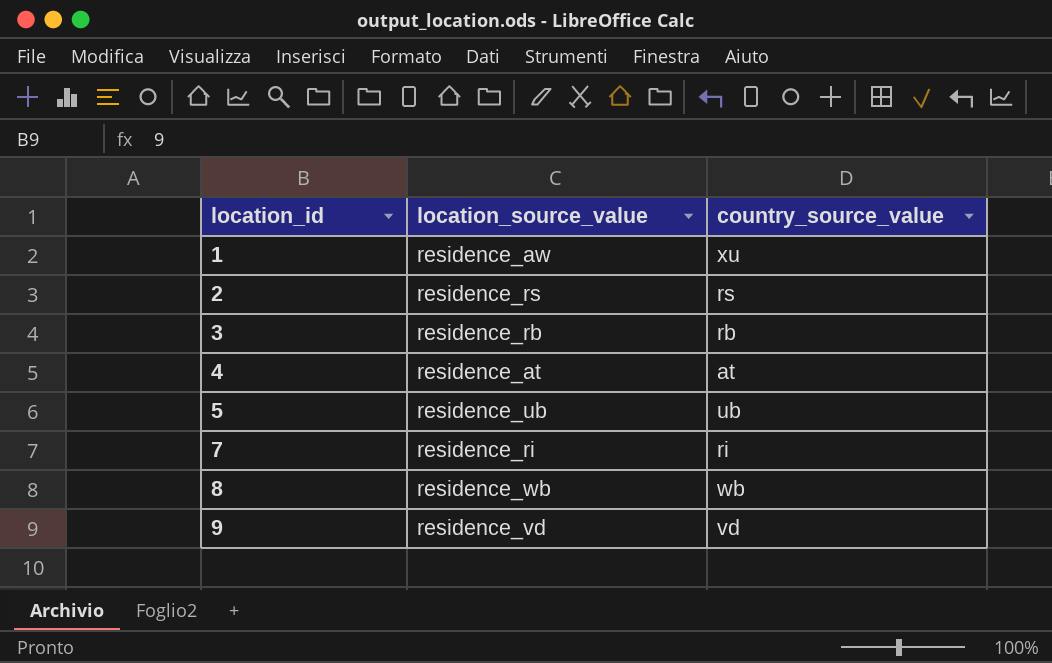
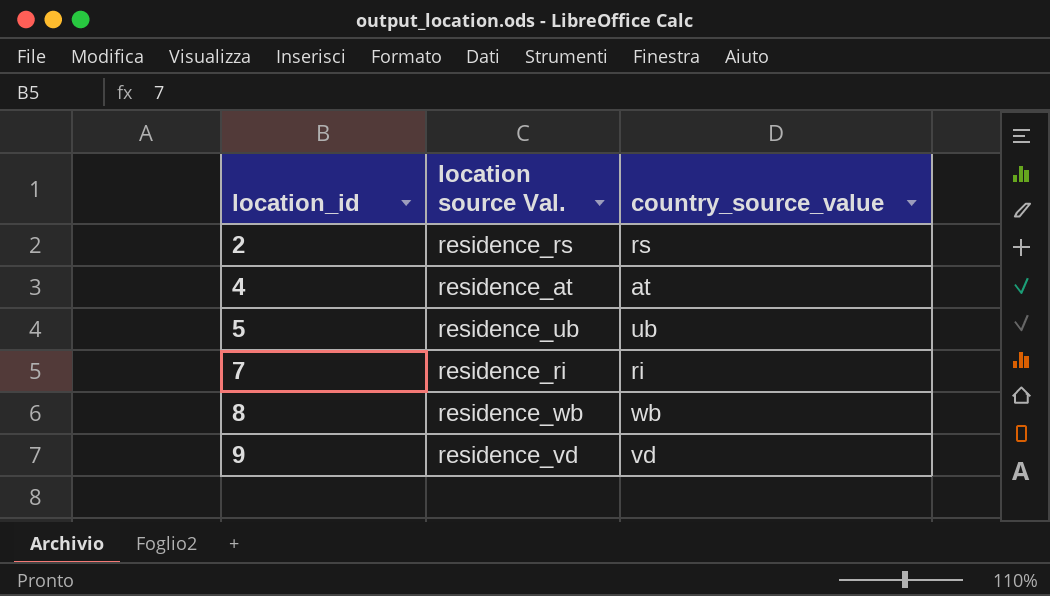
column name: location_source_value -> location source Val.
row 1: residence_aw | xu -> none
row 3: residence_rb | rb -> none

